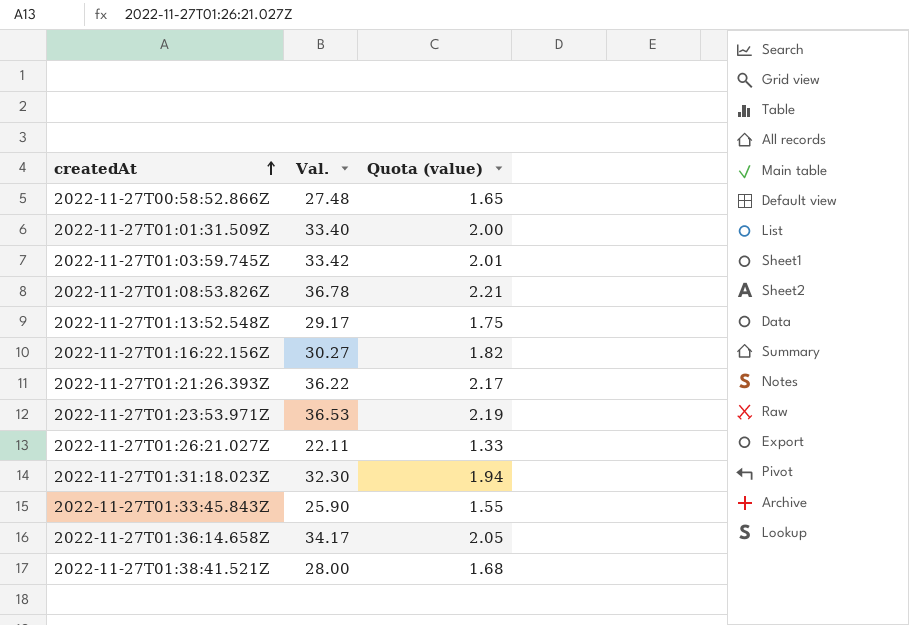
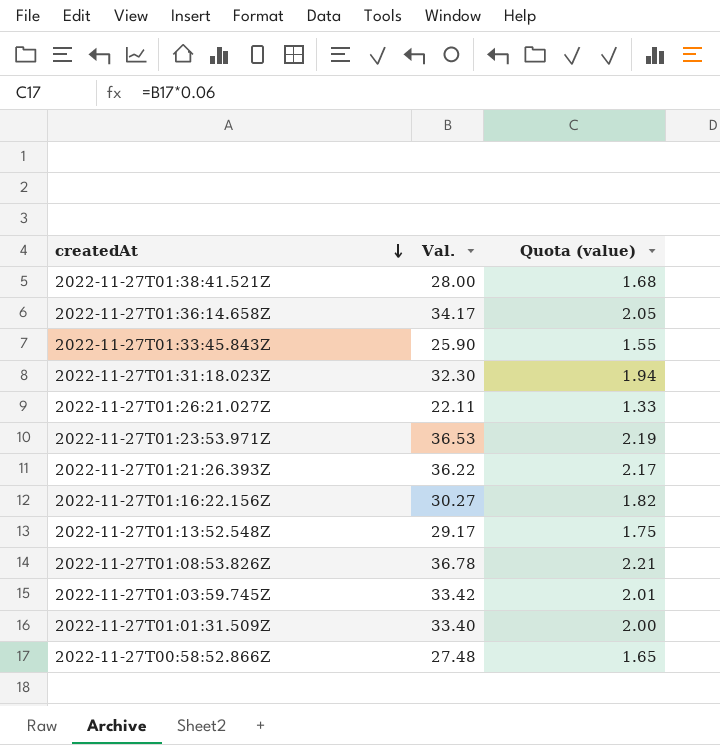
row order: createdAt ascending -> createdAt descending

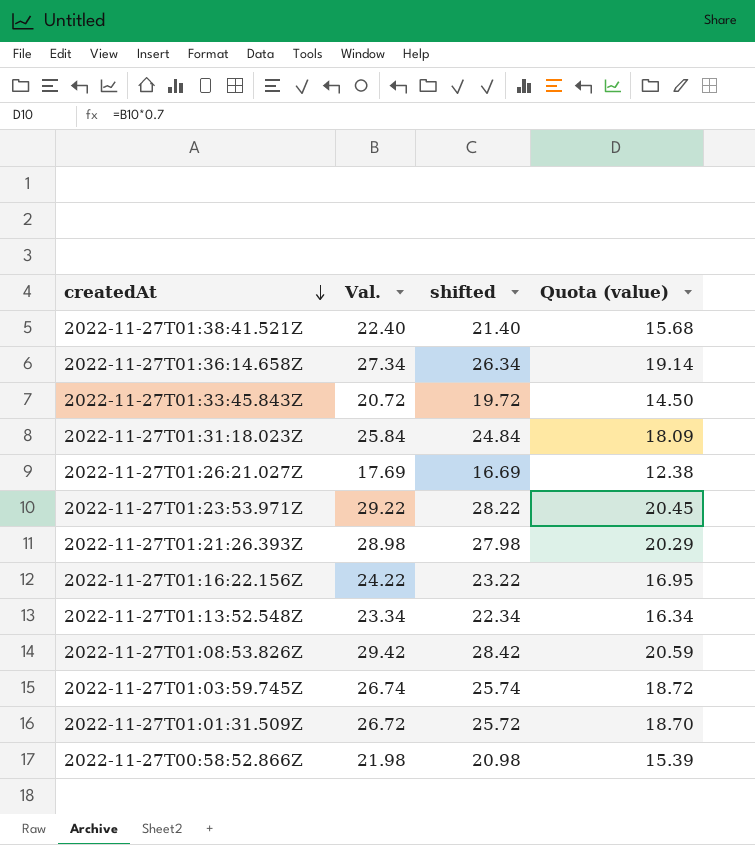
column shifted | formula: none -> [Val.] - 1
column Quota (value) | formula: [Val.] * 0.06 -> [Val.] * 0.7
2022-11-27T01:38:41.521Z | Val.: 28.00 -> 22.40
2022-11-27T01:36:14.658Z | Val.: 34.17 -> 27.34
2022-11-27T01:33:45.843Z | Val.: 25.90 -> 20.72
2022-11-27T01:31:18.023Z | Val.: 32.30 -> 25.84
2022-11-27T01:26:21.027Z | Val.: 22.11 -> 17.69
2022-11-27T01:23:53.971Z | Val.: 36.53 -> 29.22
2022-11-27T01:21:26.393Z | Val.: 36.22 -> 28.98
2022-11-27T01:16:22.156Z | Val.: 30.27 -> 24.22
2022-11-27T01:13:52.548Z | Val.: 29.17 -> 23.34
2022-11-27T01:08:53.826Z | Val.: 36.78 -> 29.42
2022-11-27T01:03:59.745Z | Val.: 33.42 -> 26.74
2022-11-27T01:01:31.509Z | Val.: 33.40 -> 26.72
2022-11-27T00:58:52.866Z | Val.: 27.48 -> 21.98

